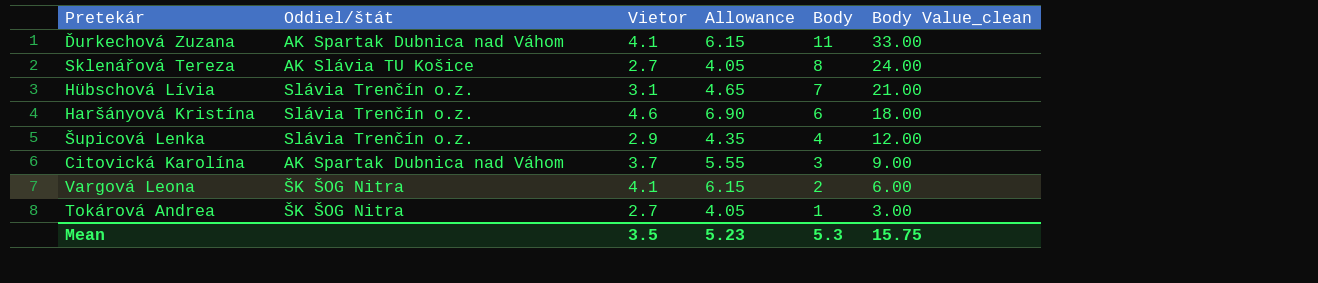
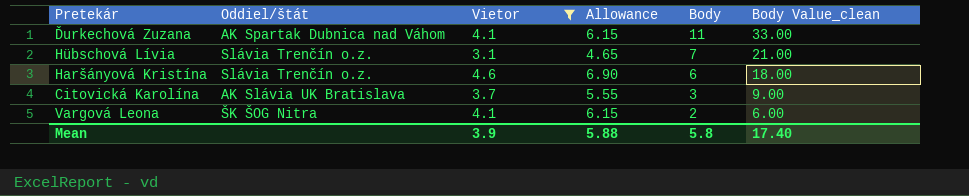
filter: none -> Vietor >= 3.1
Citovická Karolína | Oddiel/štát: AK Spartak Dubnica nad Váhom -> AK Slávia UK Bratislava
Mean | Vietor: 3.5 -> 3.9
Mean | Allowance: 5.23 -> 5.88
Mean | Body: 5.3 -> 5.8
Mean | Body Value_clean: 15.75 -> 17.40

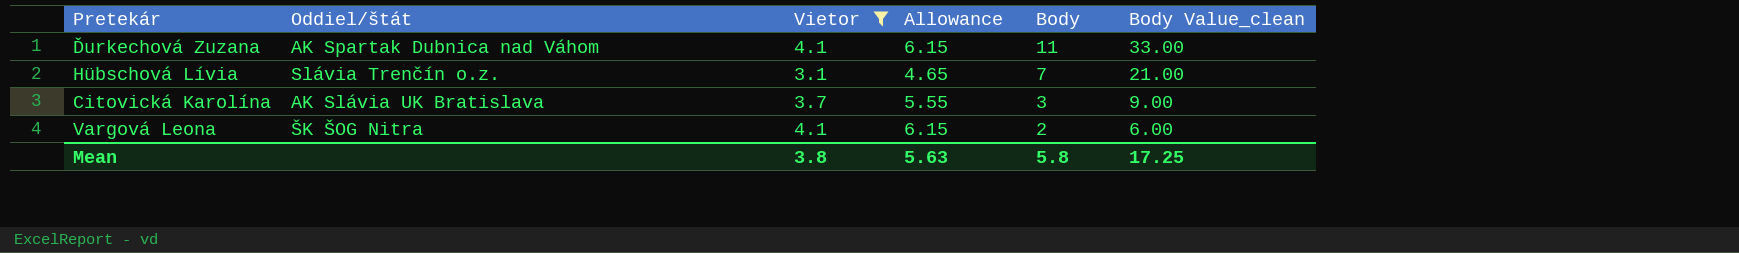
row Haršányová Kristína: Slávia Trenčín o.z. | 4.6 | 6.90 | 6 | 18.00 -> none
Mean | Vietor: 3.9 -> 3.8
Mean | Allowance: 5.88 -> 5.63
Mean | Body Value_clean: 17.40 -> 17.25

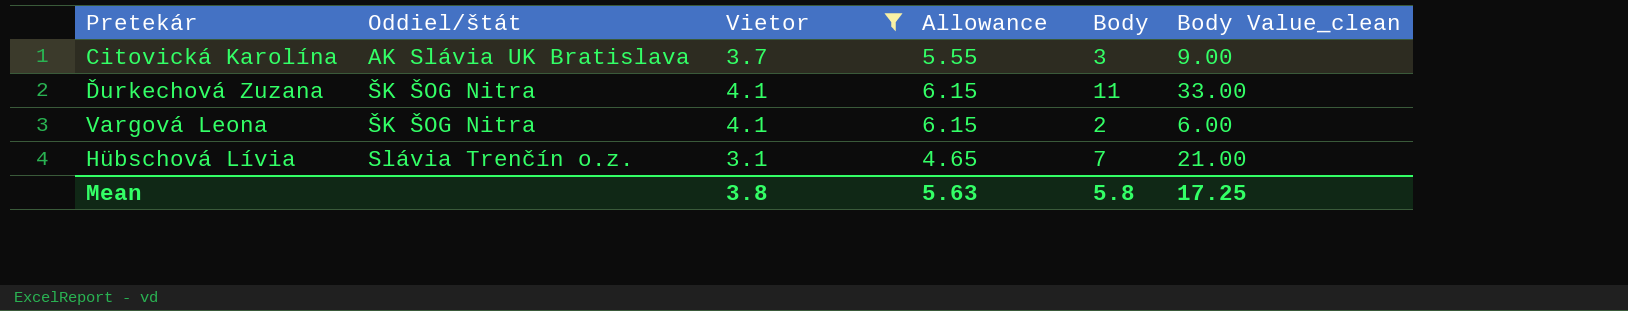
row order: Body descending -> Oddiel/štát ascending
Ďurkechová Zuzana | Oddiel/štát: AK Spartak Dubnica nad Váhom -> ŠK ŠOG Nitra

